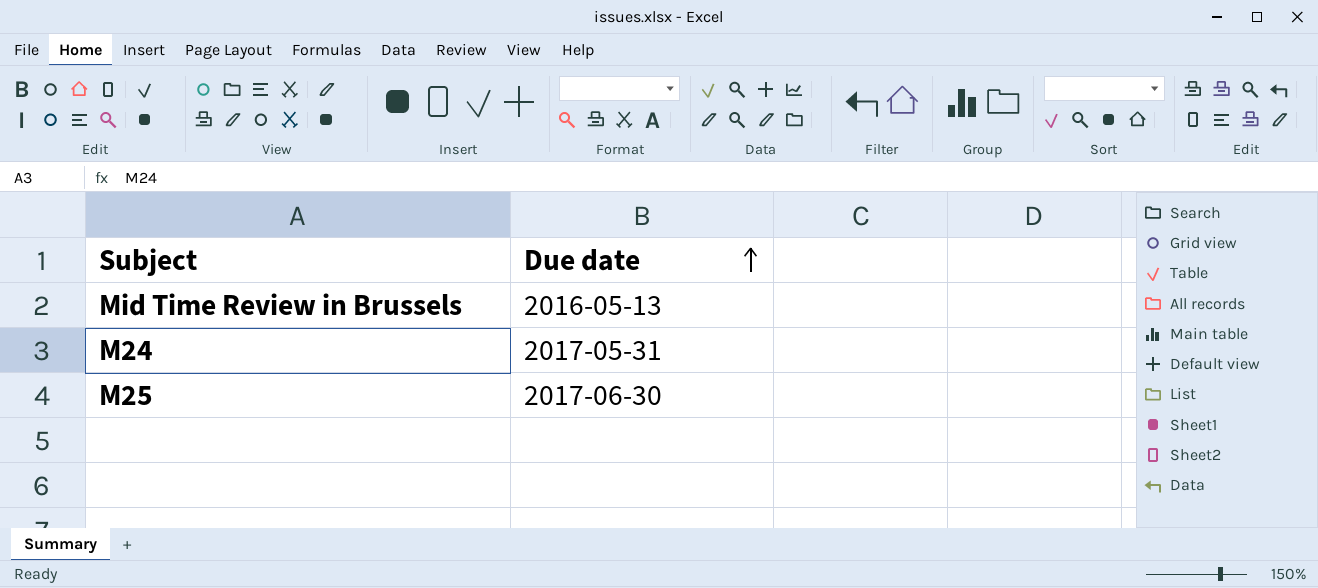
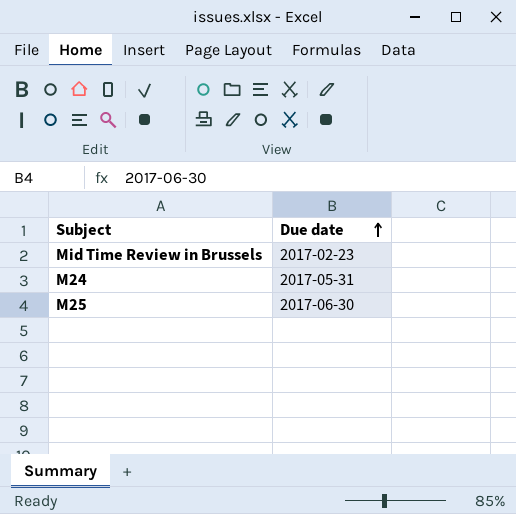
Mid Time Review in Brussels | Due date: 2016-05-13 -> 2017-02-23

